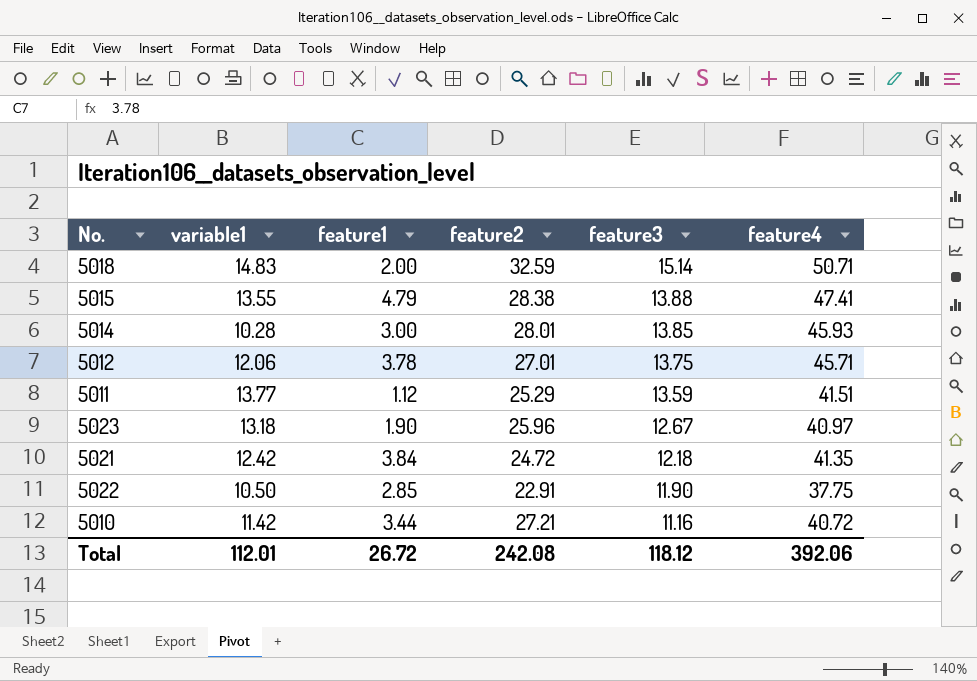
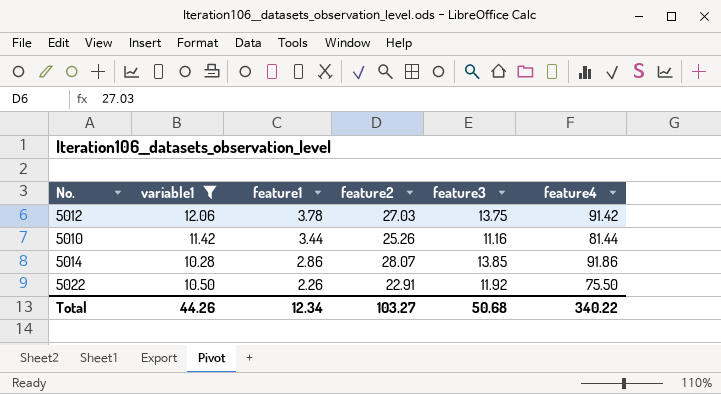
filter: none -> variable1 <= 12.06
row order: feature3 descending -> feature1 descending
5012 | feature2: 27.01 -> 27.03
5012 | feature4: 45.71 -> 91.42
5010 | feature2: 27.21 -> 25.26
5010 | feature4: 40.72 -> 81.44
5014 | feature1: 3.00 -> 2.86
5014 | feature2: 28.01 -> 28.07
5014 | feature4: 45.93 -> 91.86
5022 | feature1: 2.85 -> 2.26
5022 | feature3: 11.90 -> 11.92
5022 | feature4: 37.75 -> 75.50
Total | variable1: 112.01 -> 44.26
Total | feature1: 26.72 -> 12.34
Total | feature2: 242.08 -> 103.27
Total | feature3: 118.12 -> 50.68
Total | feature4: 392.06 -> 340.22

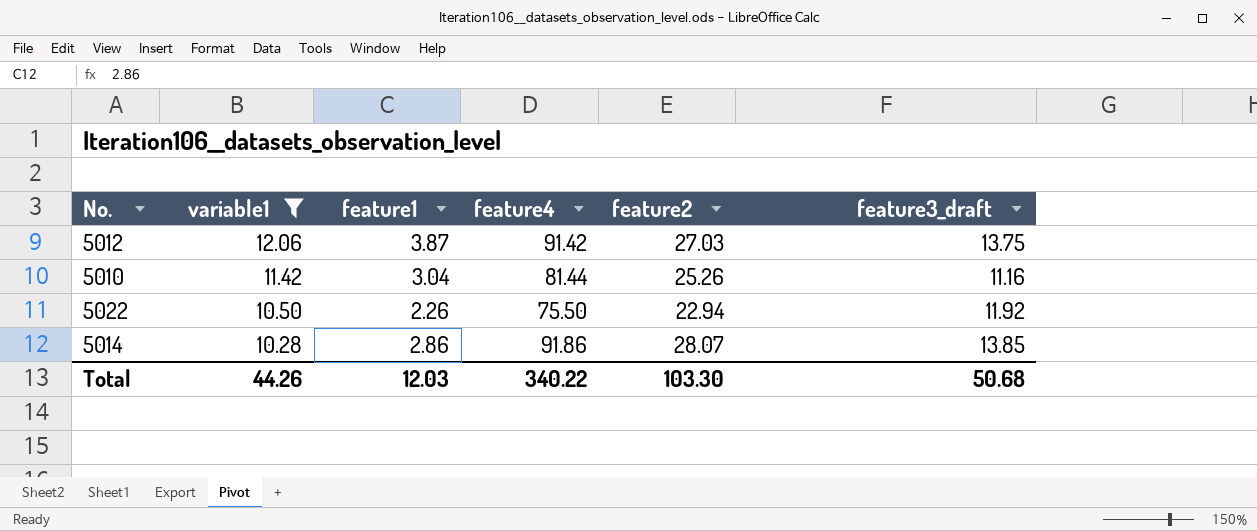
row order: feature1 descending -> variable1 descending
column feature4 | position: 6 -> 4
column name: feature3 -> feature3_draft
5012 | feature1: 3.78 -> 3.87
5010 | feature1: 3.44 -> 3.04
5022 | feature2: 22.91 -> 22.94
Total | feature1: 12.34 -> 12.03
Total | feature2: 103.27 -> 103.30

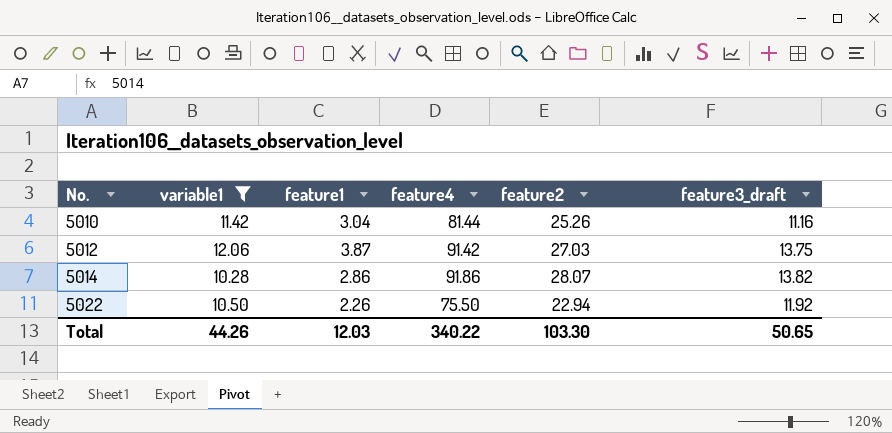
row order: variable1 descending -> No. ascending
5014 | feature3_draft: 13.85 -> 13.82
Total | feature3_draft: 50.68 -> 50.65

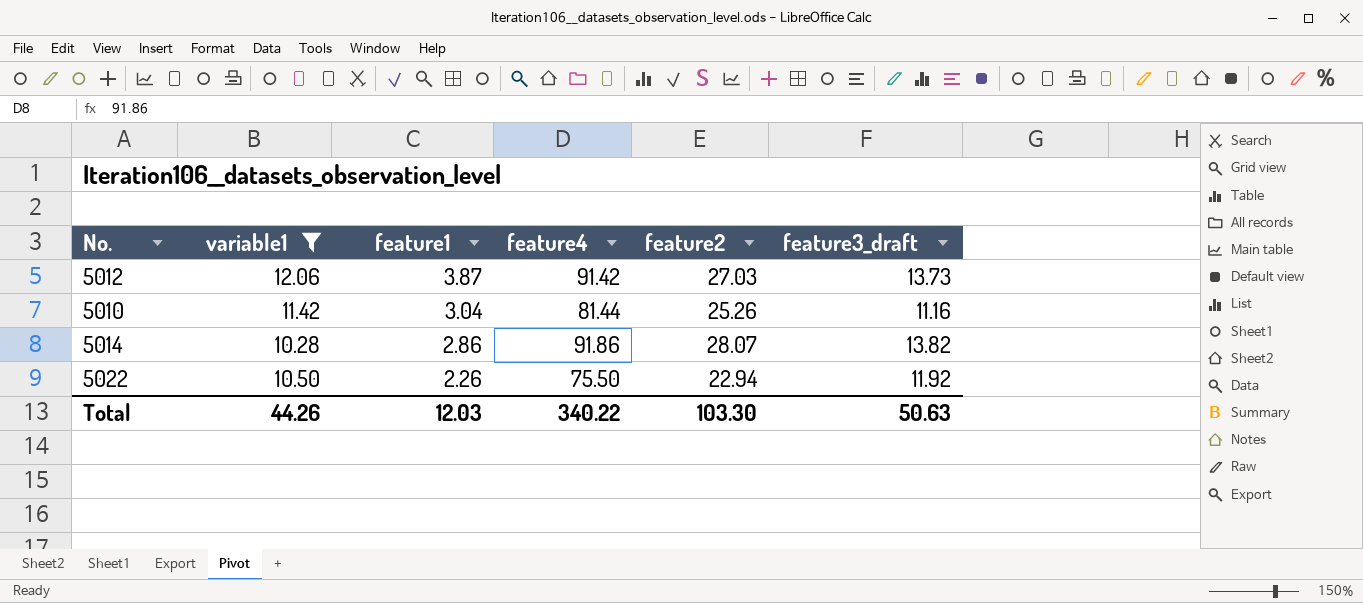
row order: No. ascending -> feature1 descending
5012 | feature3_draft: 13.75 -> 13.73
Total | feature3_draft: 50.65 -> 50.63

